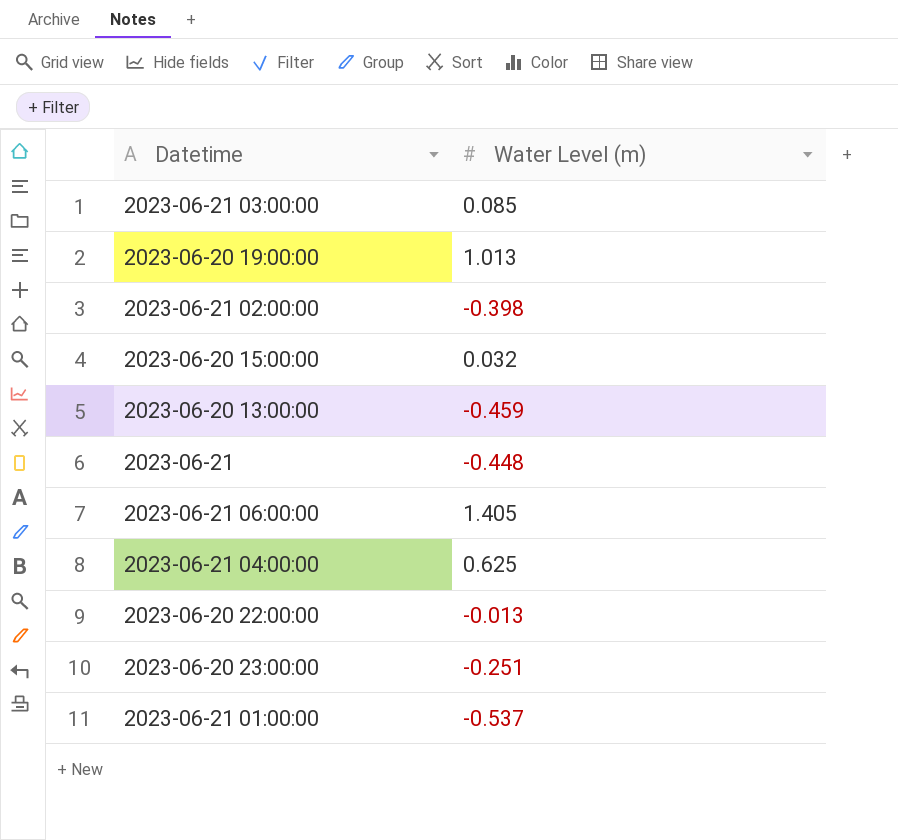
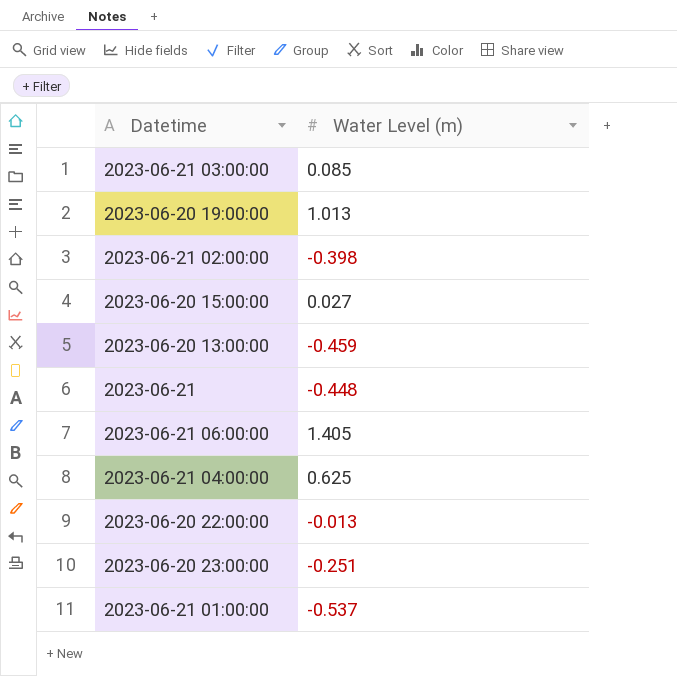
2023-06-20 15:00:00 | Water Level (m): 0.032 -> 0.027

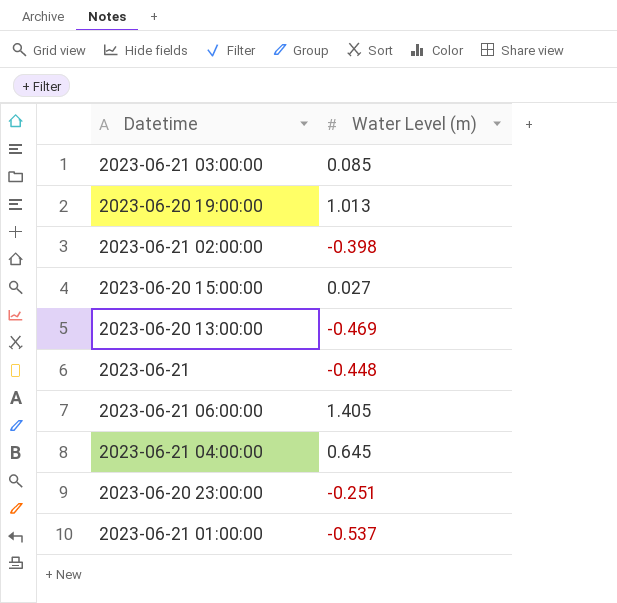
row 2023-06-20 22:00:00: -0.013 -> none
2023-06-20 13:00:00 | Water Level (m): -0.459 -> -0.469
2023-06-21 04:00:00 | Water Level (m): 0.625 -> 0.645

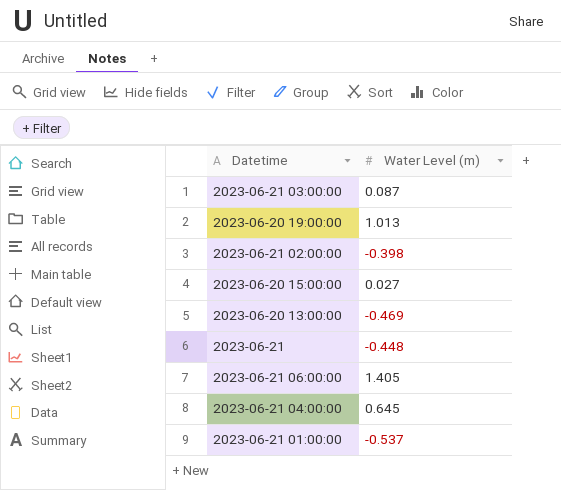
row 2023-06-20 23:00:00: -0.251 -> none
2023-06-21 03:00:00 | Water Level (m): 0.085 -> 0.087

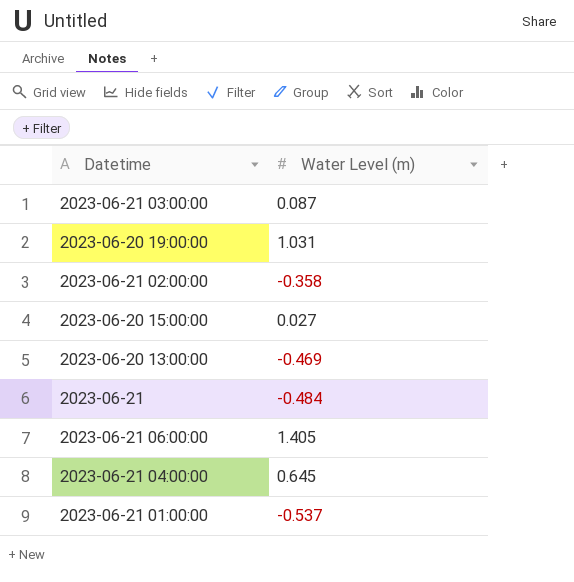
2023-06-20 19:00:00 | Water Level (m): 1.013 -> 1.031
2023-06-21 02:00:00 | Water Level (m): -0.398 -> -0.358
2023-06-21 | Water Level (m): -0.448 -> -0.484

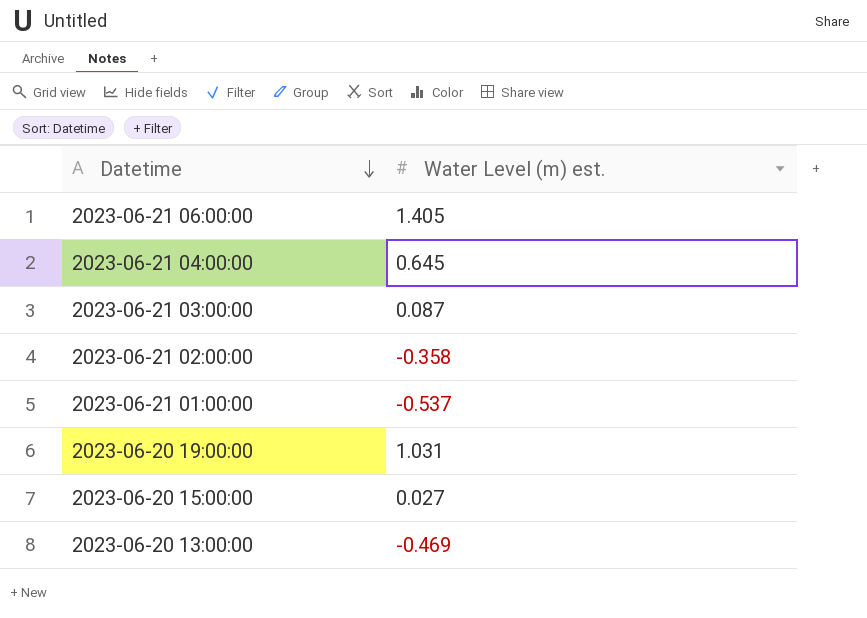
row order: none -> Datetime descending
column name: Water Level (m) -> Water Level (m) est.
row 2023-06-21: -0.484 -> none

